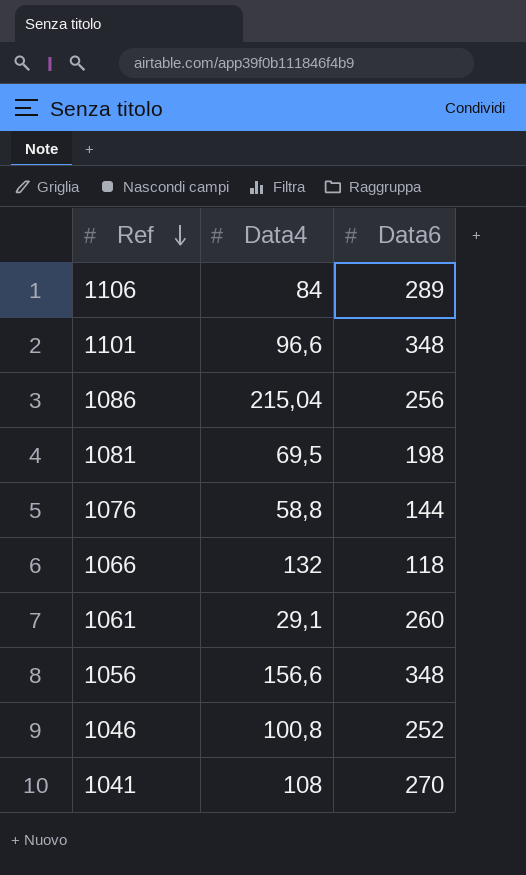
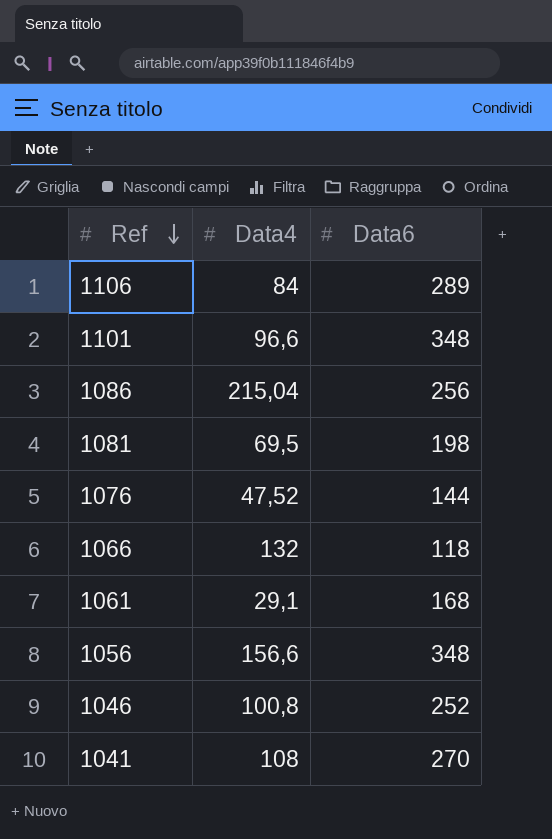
1076 | Data4: 58,8 -> 47,52
1061 | Data6: 260 -> 168

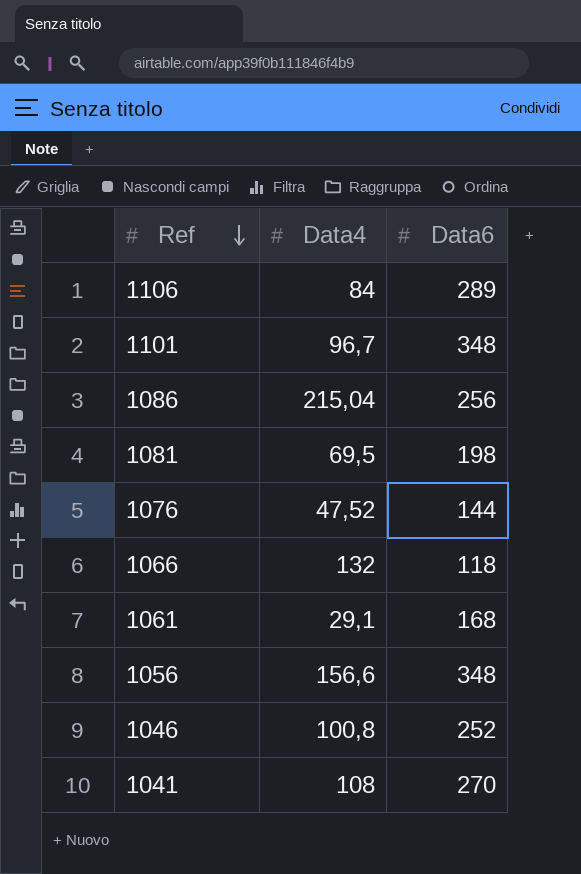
1101 | Data4: 96,6 -> 96,7

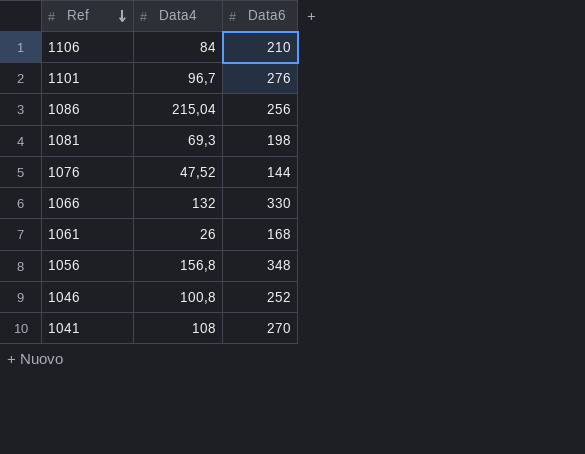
1106 | Data6: 289 -> 210
1101 | Data6: 348 -> 276
1081 | Data4: 69,5 -> 69,3
1066 | Data6: 118 -> 330
1061 | Data4: 29,1 -> 26
1056 | Data4: 156,6 -> 156,8

